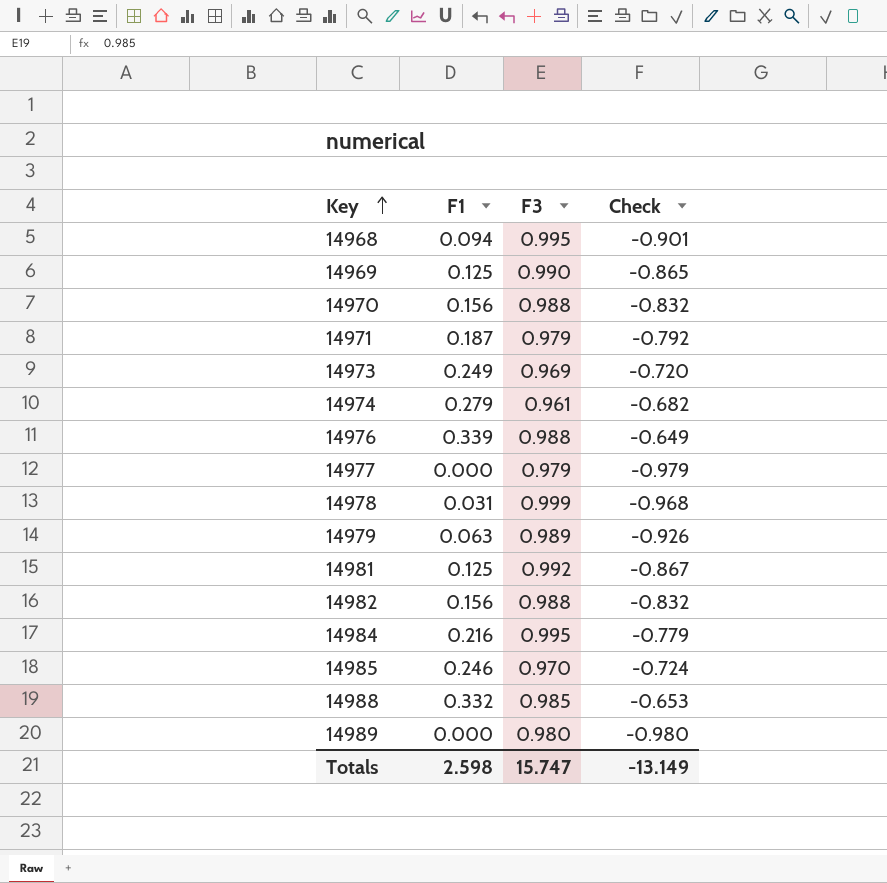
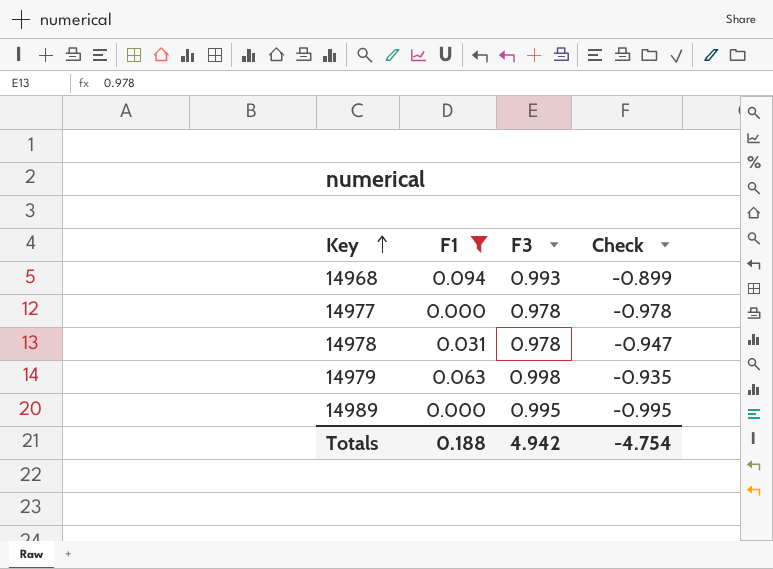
filter: none -> F1 <= 0.094
14968 | F3: 0.995 -> 0.993
14968 | Check: -0.901 -> -0.899
14977 | F3: 0.979 -> 0.978
14977 | Check: -0.979 -> -0.978
14978 | F3: 0.999 -> 0.978
14978 | Check: -0.968 -> -0.947
14979 | F3: 0.989 -> 0.998
14979 | Check: -0.926 -> -0.935
14989 | F3: 0.980 -> 0.995
14989 | Check: -0.980 -> -0.995
Totals | F1: 2.598 -> 0.188
Totals | F3: 15.747 -> 4.942
Totals | Check: -13.149 -> -4.754

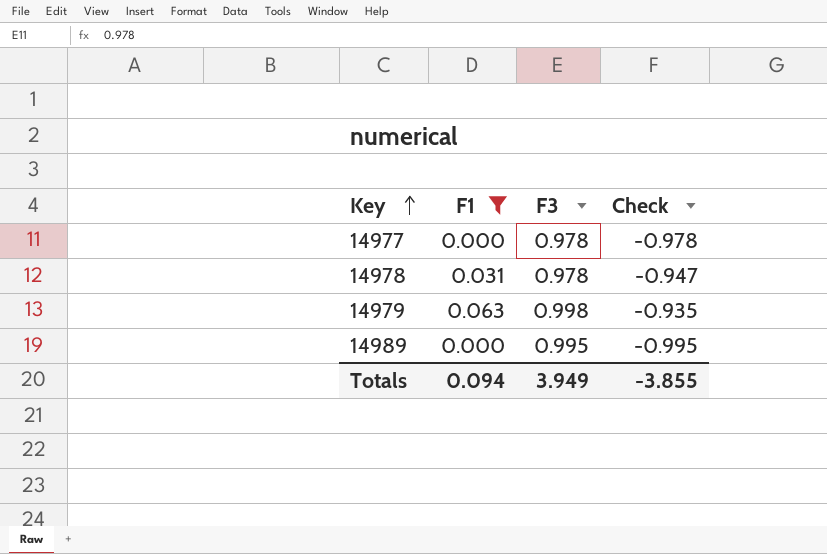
row 14968: 0.094 | 0.993 | -0.899 -> none
Totals | F1: 0.188 -> 0.094
Totals | F3: 4.942 -> 3.949
Totals | Check: -4.754 -> -3.855

